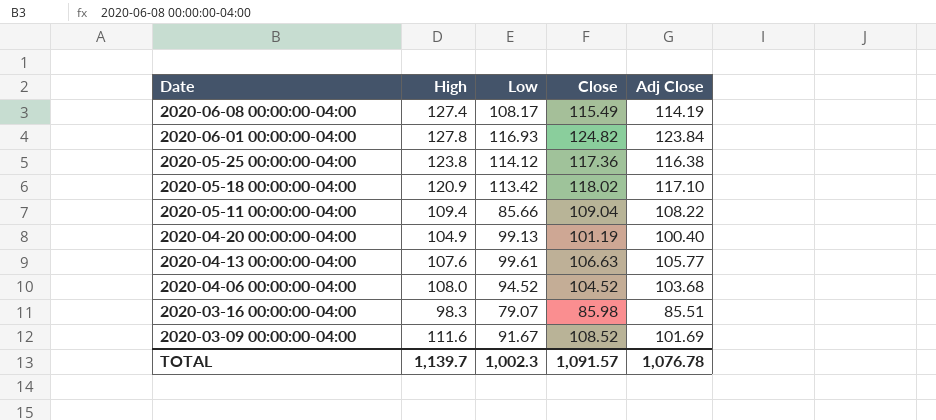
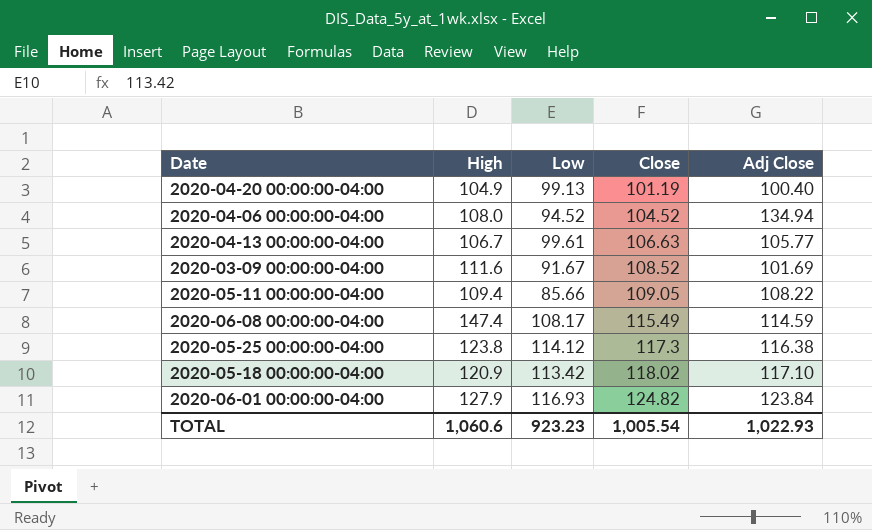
row order: Date descending -> Close ascending
row 2020-03-16 00:00:00-04:00: 98.3 | 79.07 | 85.98 | 85.51 -> none
2020-04-06 00:00:00-04:00 | Adj Close: 103.68 -> 134.94
2020-04-13 00:00:00-04:00 | High: 107.6 -> 106.7
2020-05-11 00:00:00-04:00 | Close: 109.04 -> 109.05
2020-06-08 00:00:00-04:00 | High: 127.4 -> 147.4
2020-06-08 00:00:00-04:00 | Adj Close: 114.19 -> 114.59
2020-05-25 00:00:00-04:00 | Close: 117.36 -> 117.3
2020-06-01 00:00:00-04:00 | High: 127.8 -> 127.9
TOTAL | High: 1,139.7 -> 1,060.6
TOTAL | Low: 1,002.3 -> 923.23
TOTAL | Close: 1,091.57 -> 1,005.54
TOTAL | Adj Close: 1,076.78 -> 1,022.93

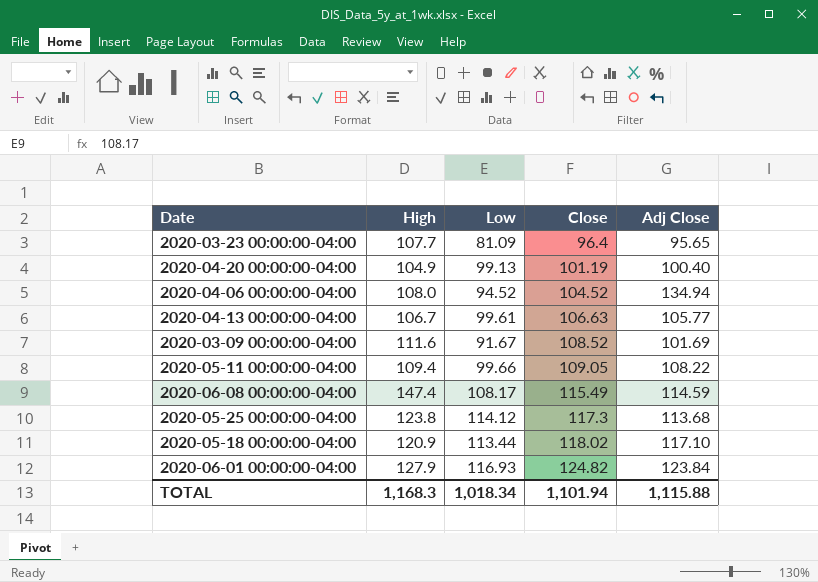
row 2020-03-23 00:00:00-04:00: none -> 107.7 | 81.09 | 96.4 | 95.65
2020-05-11 00:00:00-04:00 | Low: 85.66 -> 99.66
2020-05-25 00:00:00-04:00 | Adj Close: 116.38 -> 113.68
2020-05-18 00:00:00-04:00 | Low: 113.42 -> 113.44
TOTAL | High: 1,060.6 -> 1,168.3
TOTAL | Low: 923.23 -> 1,018.34
TOTAL | Close: 1,005.54 -> 1,101.94
TOTAL | Adj Close: 1,022.93 -> 1,115.88

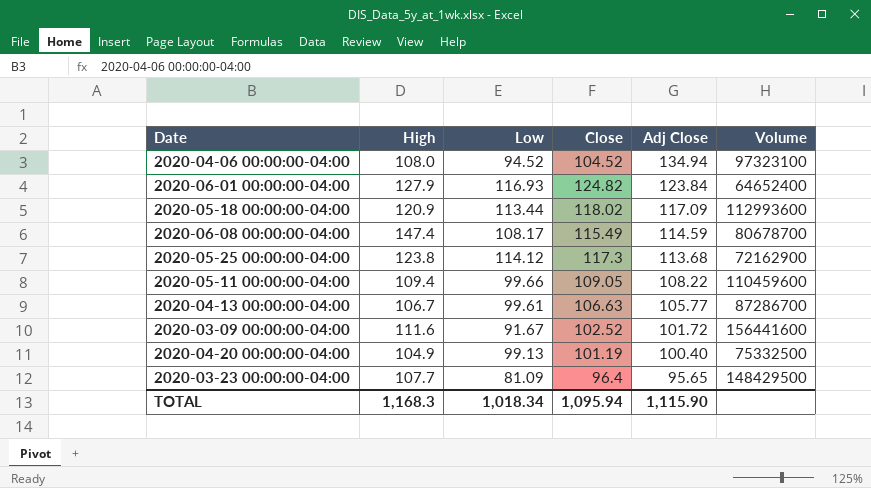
row order: Close ascending -> Adj Close descending
column Volume | position: none -> 6
2020-05-18 00:00:00-04:00 | Adj Close: 117.10 -> 117.09
2020-03-09 00:00:00-04:00 | Close: 108.52 -> 102.52
2020-03-09 00:00:00-04:00 | Adj Close: 101.69 -> 101.72
TOTAL | Close: 1,101.94 -> 1,095.94
TOTAL | Adj Close: 1,115.88 -> 1,115.90

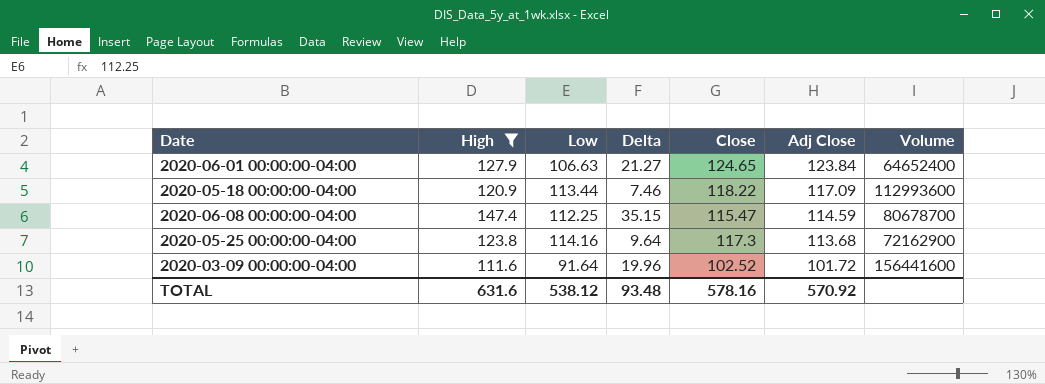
filter: none -> High >= 111.6
column Delta | formula: none -> [High] - [Low]
2020-06-01 00:00:00-04:00 | Low: 116.93 -> 106.63
2020-06-01 00:00:00-04:00 | Close: 124.82 -> 124.65
2020-05-18 00:00:00-04:00 | Close: 118.02 -> 118.22
2020-06-08 00:00:00-04:00 | Low: 108.17 -> 112.25
2020-06-08 00:00:00-04:00 | Close: 115.49 -> 115.47
2020-05-25 00:00:00-04:00 | Low: 114.12 -> 114.16
2020-03-09 00:00:00-04:00 | Low: 91.67 -> 91.64
TOTAL | High: 1,168.3 -> 631.6
TOTAL | Low: 1,018.34 -> 538.12
TOTAL | Close: 1,095.94 -> 578.16
TOTAL | Adj Close: 1,115.90 -> 570.92

